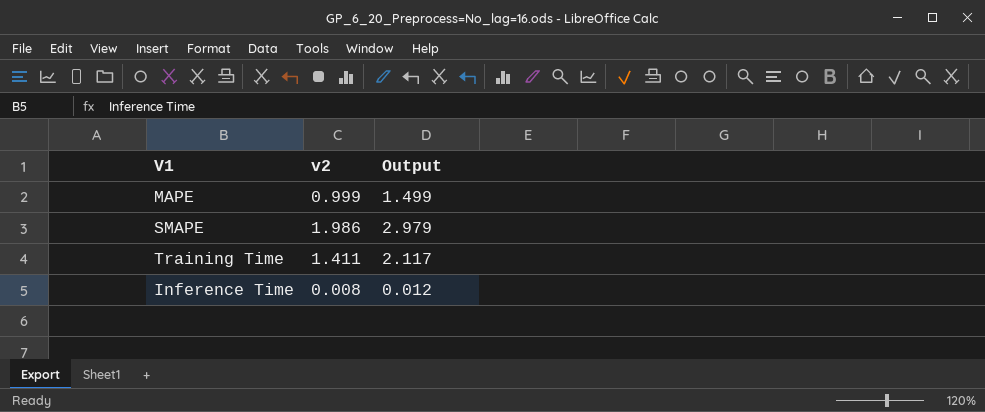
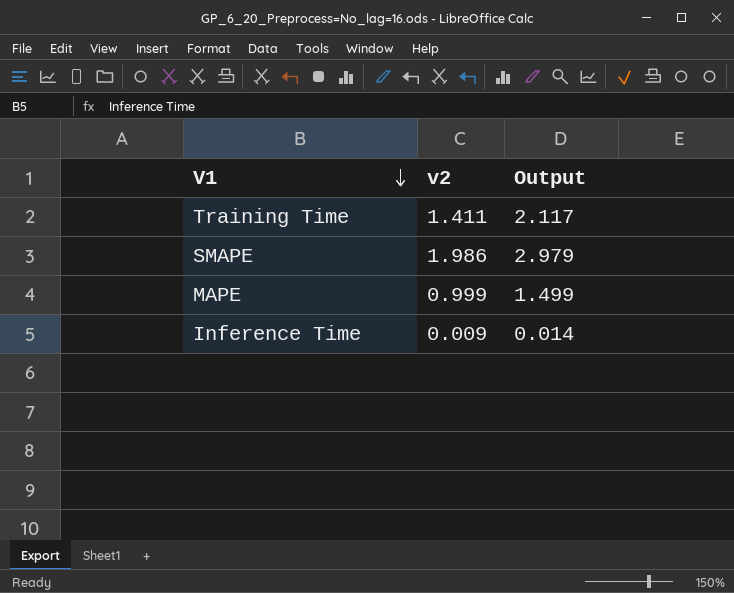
row order: none -> V1 descending
Inference Time | v2: 0.008 -> 0.009
Inference Time | Output: 0.012 -> 0.014

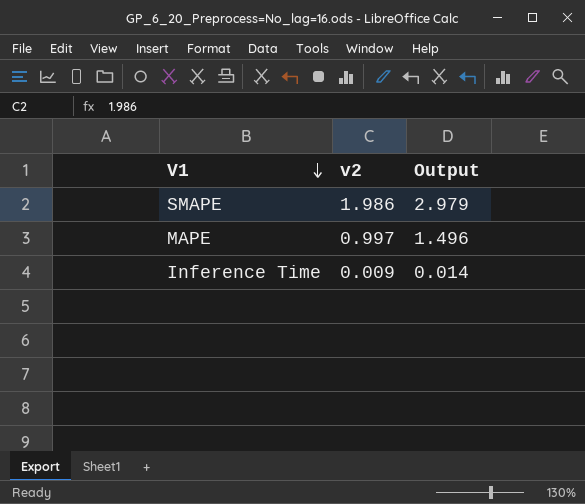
row Training Time: 1.411 | 2.117 -> none
MAPE | v2: 0.999 -> 0.997
MAPE | Output: 1.499 -> 1.496

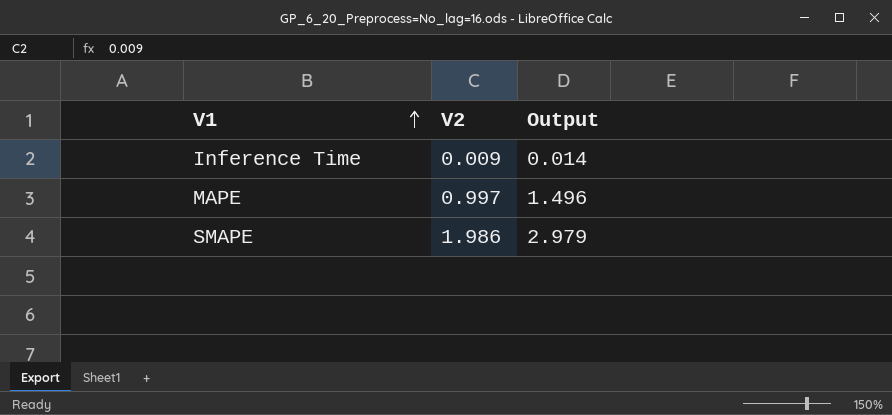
row order: V1 descending -> V1 ascending
column name: v2 -> V2

